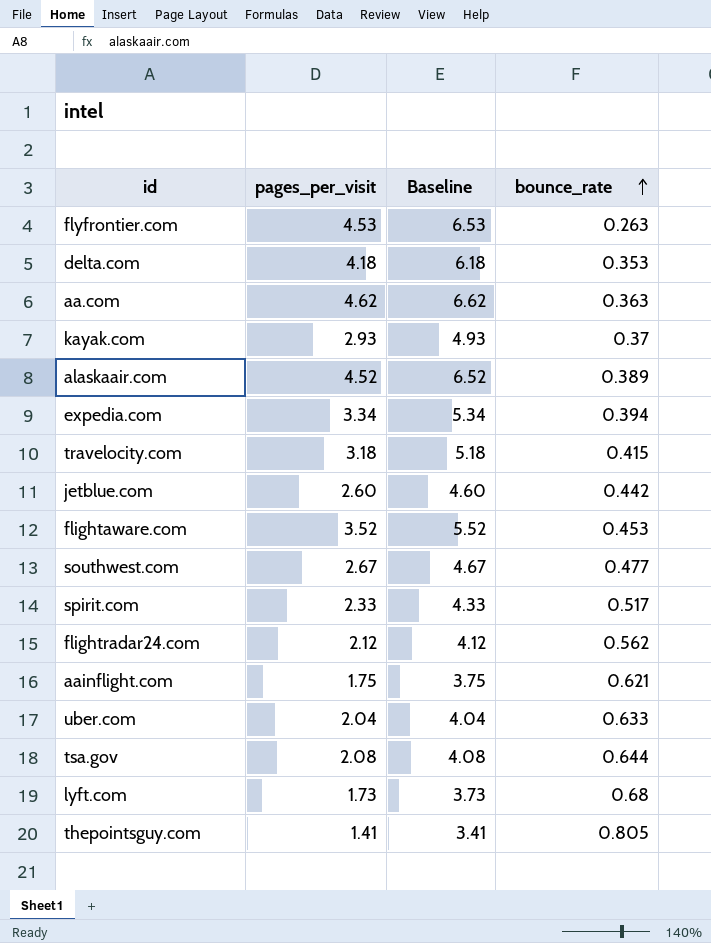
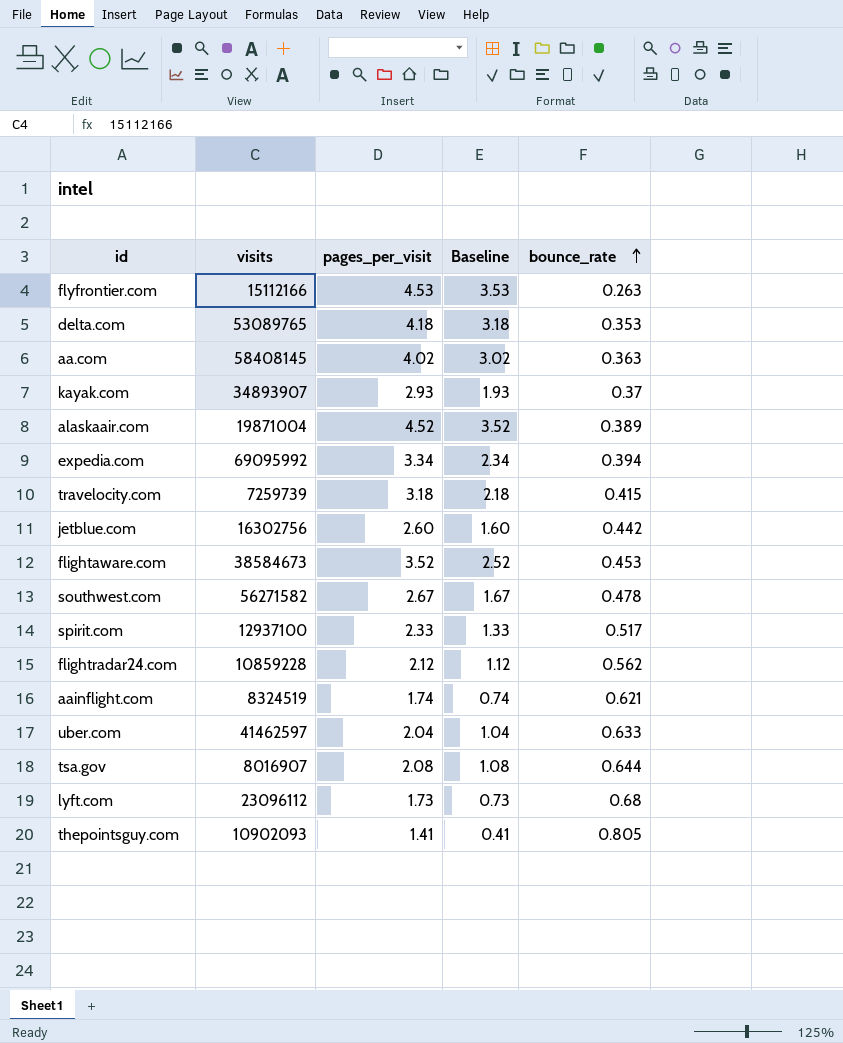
column visits | position: none -> 2
column Baseline | formula: [pages_per_visit] + 2 -> [pages_per_visit] - 1
aa.com | pages_per_visit: 4.62 -> 4.02
southwest.com | bounce_rate: 0.477 -> 0.478
aainflight.com | pages_per_visit: 1.75 -> 1.74

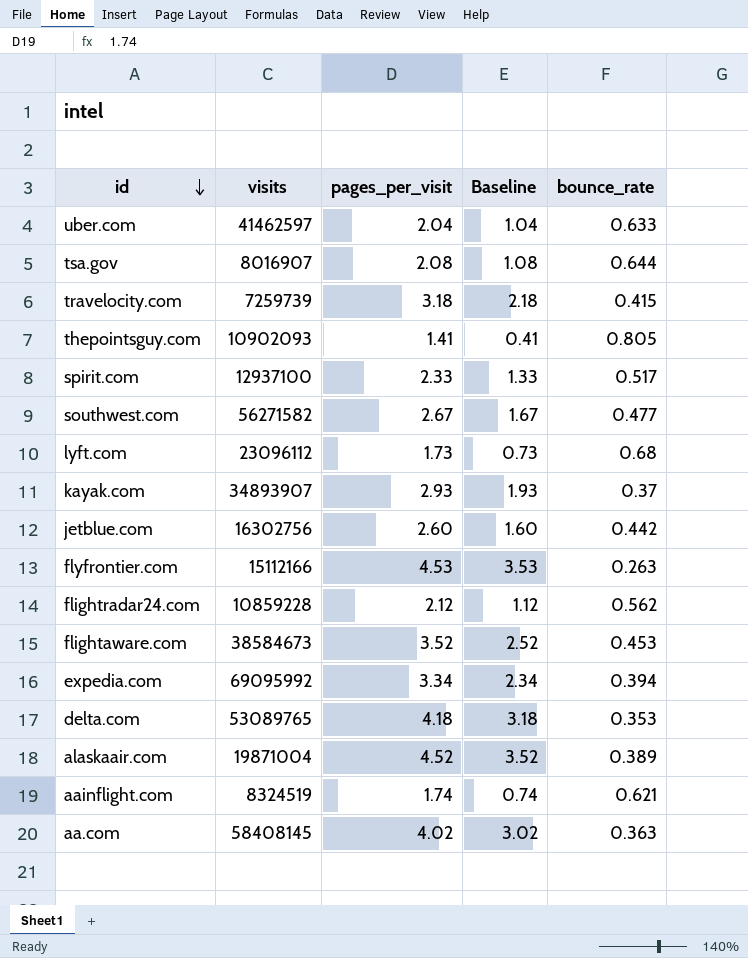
row order: bounce_rate ascending -> id descending
southwest.com | bounce_rate: 0.478 -> 0.477

